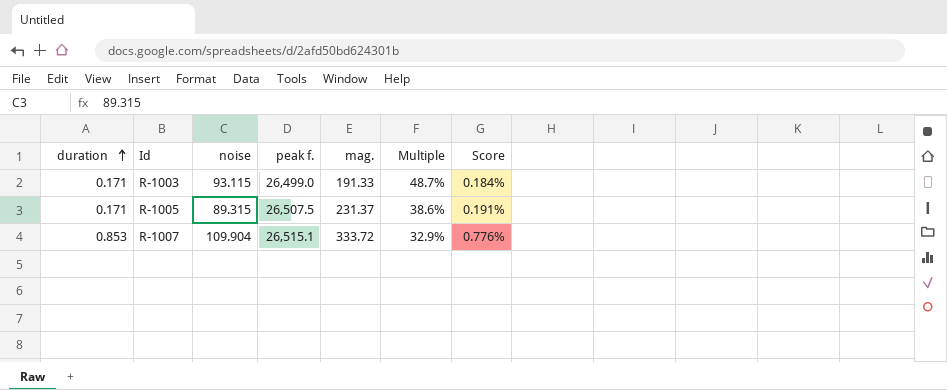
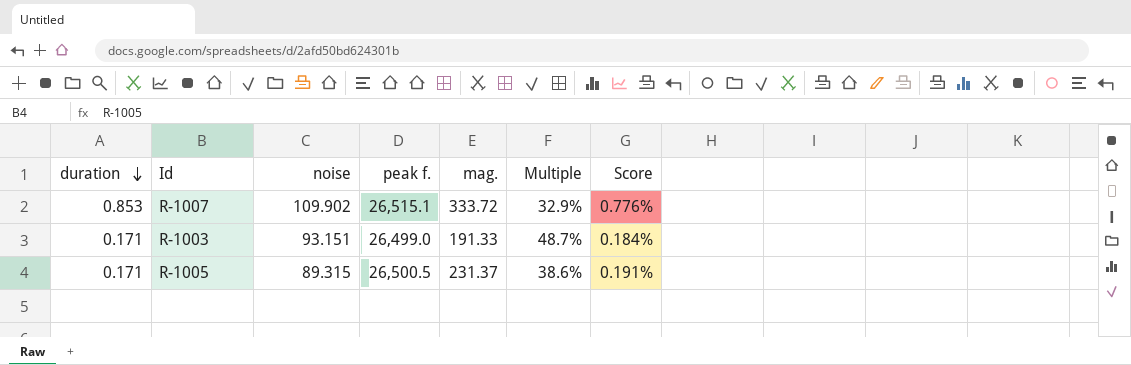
row order: duration ascending -> duration descending
R-1007 | noise: 109.904 -> 109.902
R-1003 | noise: 93.115 -> 93.151
R-1005 | peak f.: 26,507.5 -> 26,500.5

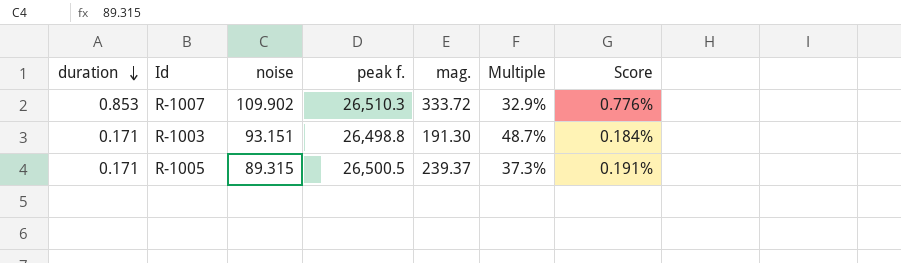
R-1007 | peak f.: 26,515.1 -> 26,510.3
R-1003 | peak f.: 26,499.0 -> 26,498.8
R-1003 | mag.: 191.33 -> 191.30
R-1005 | mag.: 231.37 -> 239.37
R-1005 | Multiple: 38.6% -> 37.3%

